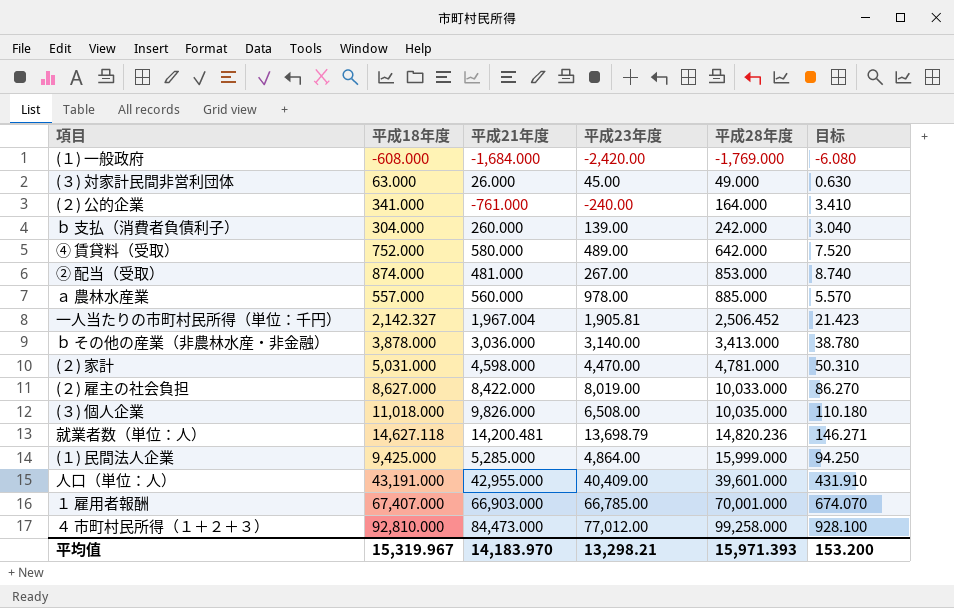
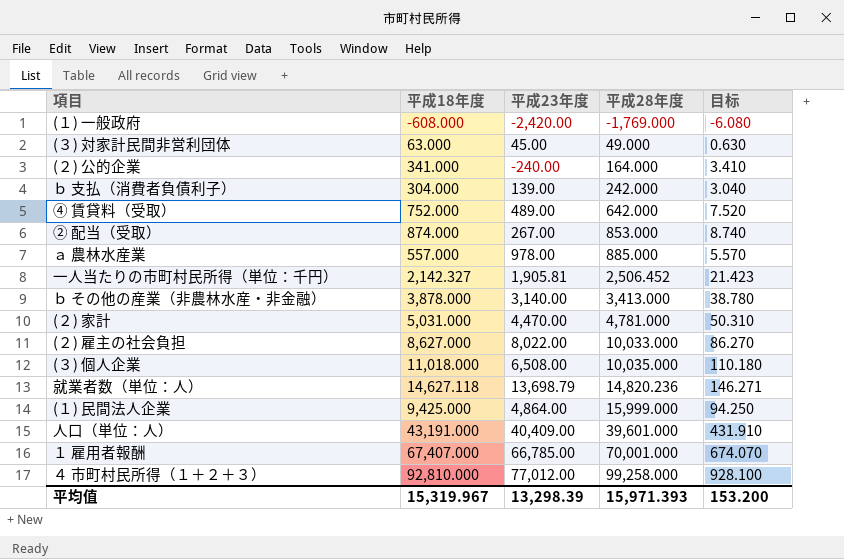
column 平成21年度 | position: 3 -> none
(２) 雇主の社会負担 | 平成23年度: 8,019.00 -> 8,022.00
平均值 | 平成23年度: 13,298.21 -> 13,298.39

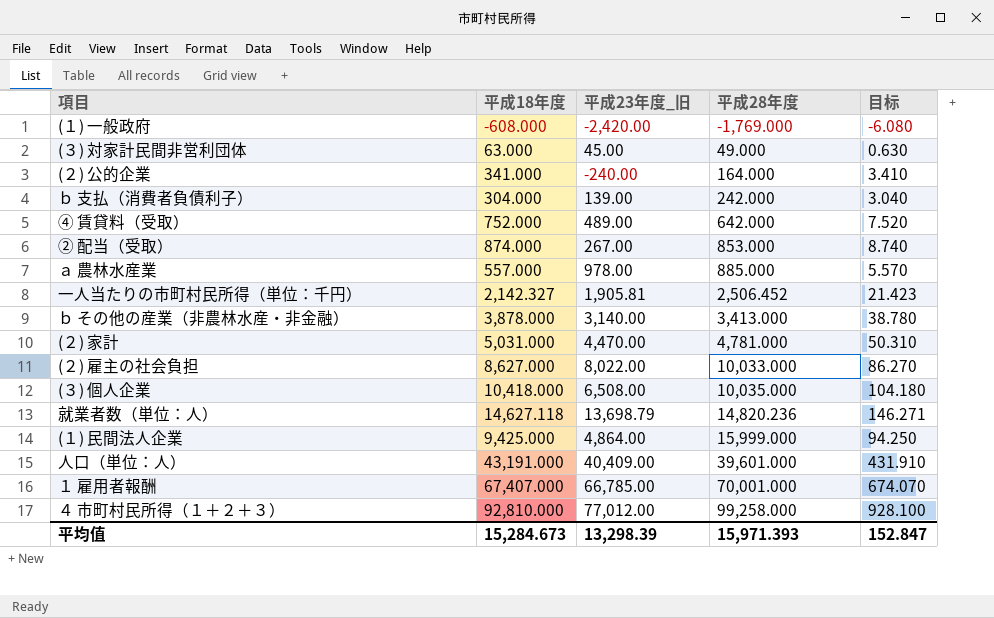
column name: 平成23年度 -> 平成23年度_旧
(３) 個人企業 | 平成18年度: 11,018.000 -> 10,418.000
(３) 個人企業 | 目标: 110.180 -> 104.180
平均值 | 平成18年度: 15,319.967 -> 15,284.673
平均值 | 目标: 153.200 -> 152.847

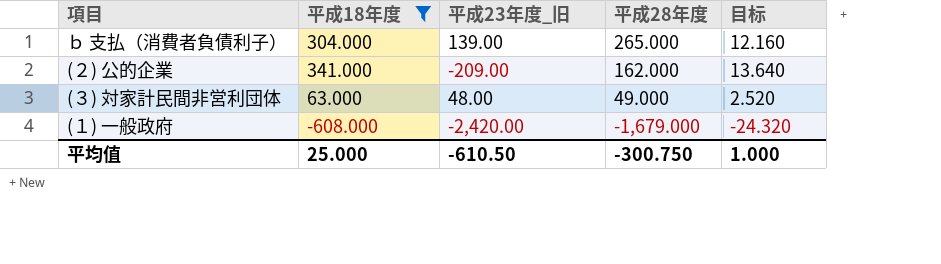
filter: none -> 平成18年度 <= 341.000
row order: 平成28年度 ascending -> 平成28年度 descending
column 目标 | formula: [平成18年度] * 0.01 -> [平成18年度] * 0.04
ｂ 支払（消費者負債利子） | 平成28年度: 242.000 -> 265.000
(２) 公的企業 | 平成23年度_旧: -240.00 -> -209.00
(２) 公的企業 | 平成28年度: 164.000 -> 162.000
(３) 対家計民間非営利団体 | 平成23年度_旧: 45.00 -> 48.00
(１) 一般政府 | 平成28年度: -1,769.000 -> -1,679.000
平均值 | 平成18年度: 15,284.673 -> 25.000
平均值 | 平成23年度_旧: 13,298.39 -> -610.50
平均值 | 平成28年度: 15,971.393 -> -300.750
平均值 | 目标: 152.847 -> 1.000

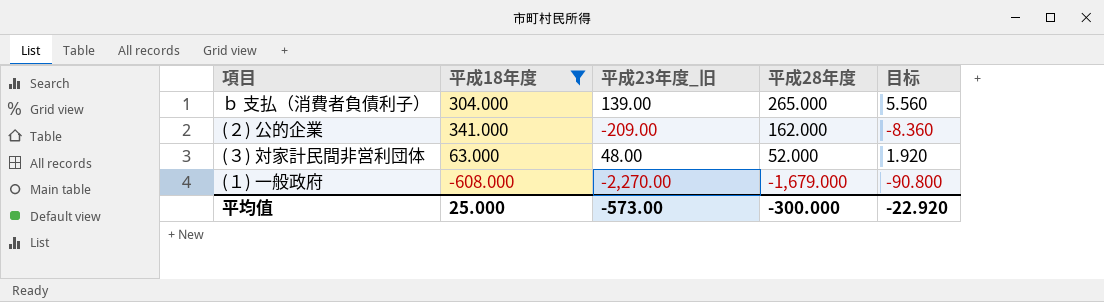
column 目标 | formula: [平成18年度] * 0.04 -> [平成23年度_旧] * 0.04
(３) 対家計民間非営利団体 | 平成28年度: 49.000 -> 52.000
(１) 一般政府 | 平成23年度_旧: -2,420.00 -> -2,270.00
平均值 | 平成23年度_旧: -610.50 -> -573.00
平均值 | 平成28年度: -300.750 -> -300.000
平均值 | 目标: 1.000 -> -22.920

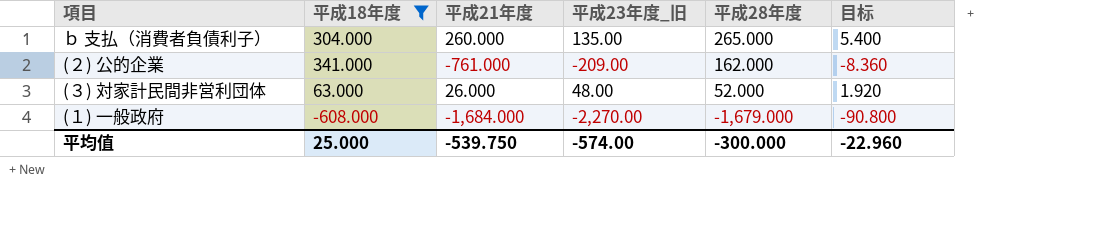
column 平成21年度 | position: none -> 3
ｂ 支払（消費者負債利子） | 平成23年度_旧: 139.00 -> 135.00
ｂ 支払（消費者負債利子） | 目标: 5.560 -> 5.400
平均值 | 平成23年度_旧: -573.00 -> -574.00
平均值 | 目标: -22.920 -> -22.960

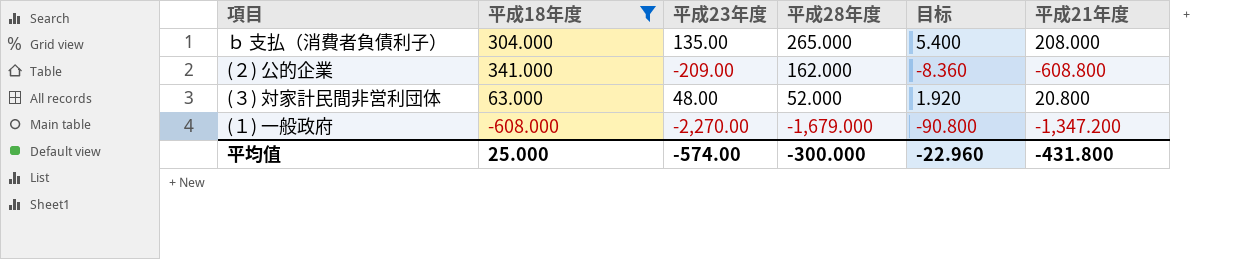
column name: 平成23年度_旧 -> 平成23年度
column 平成21年度 | position: 3 -> 6
ｂ 支払（消費者負債利子） | 平成21年度: 260.000 -> 208.000
(２) 公的企業 | 平成21年度: -761.000 -> -608.800
(３) 対家計民間非営利団体 | 平成21年度: 26.000 -> 20.800
(１) 一般政府 | 平成21年度: -1,684.000 -> -1,347.200
平均值 | 平成21年度: -539.750 -> -431.800

